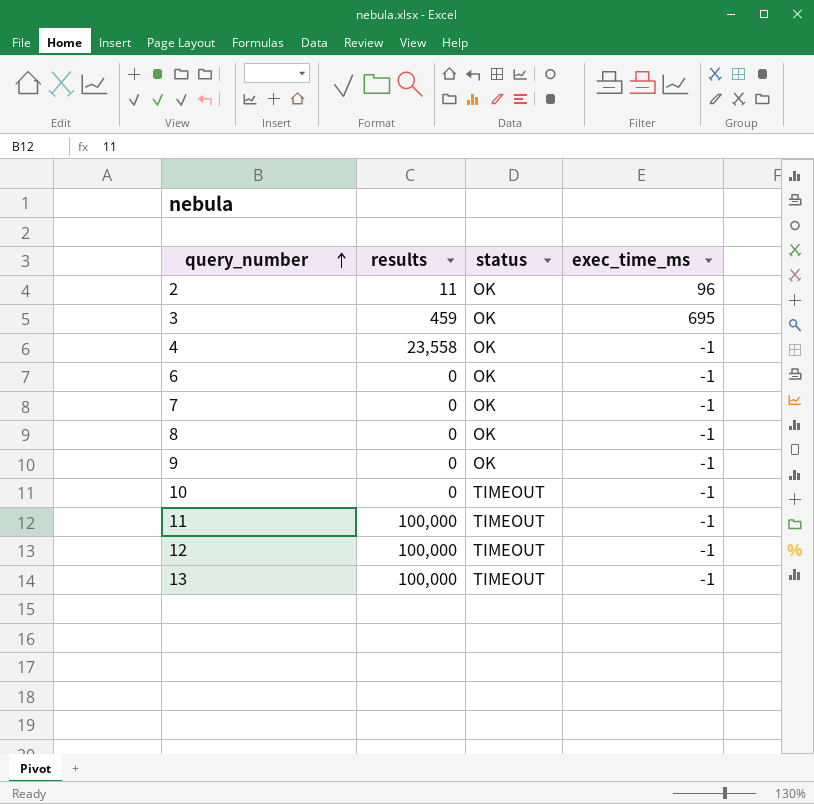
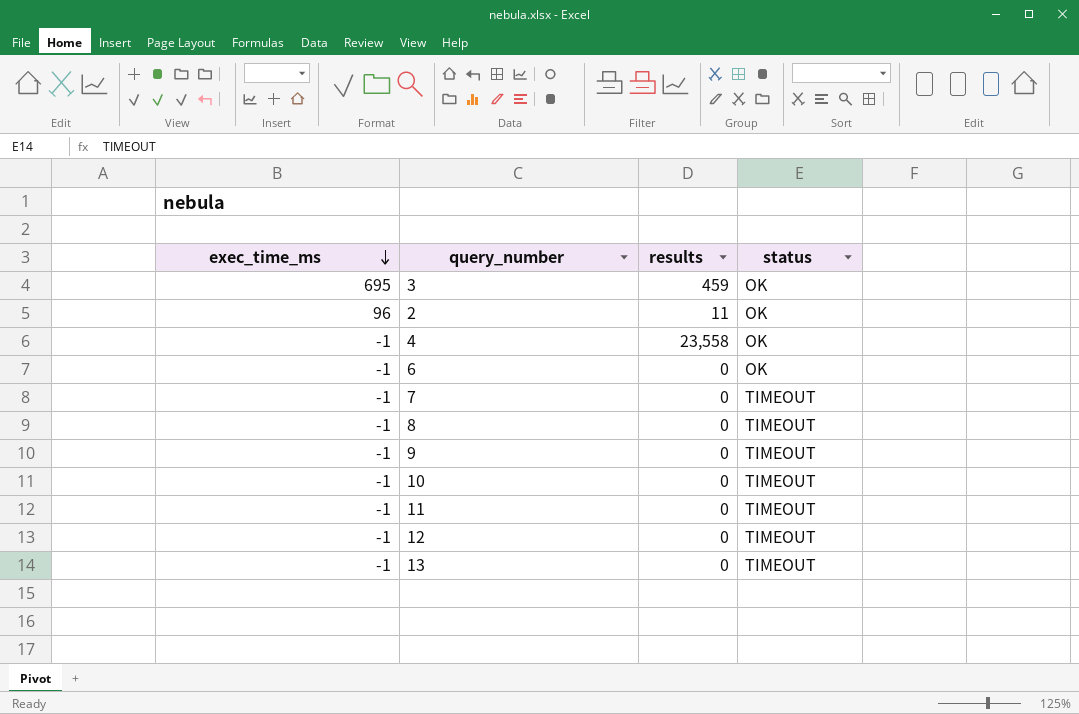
row order: query_number ascending -> exec_time_ms descending
column exec_time_ms | position: 4 -> 1
7 | status: OK -> TIMEOUT
8 | status: OK -> TIMEOUT
9 | status: OK -> TIMEOUT
11 | results: 100,000 -> 0
12 | results: 100,000 -> 0
13 | results: 100,000 -> 0

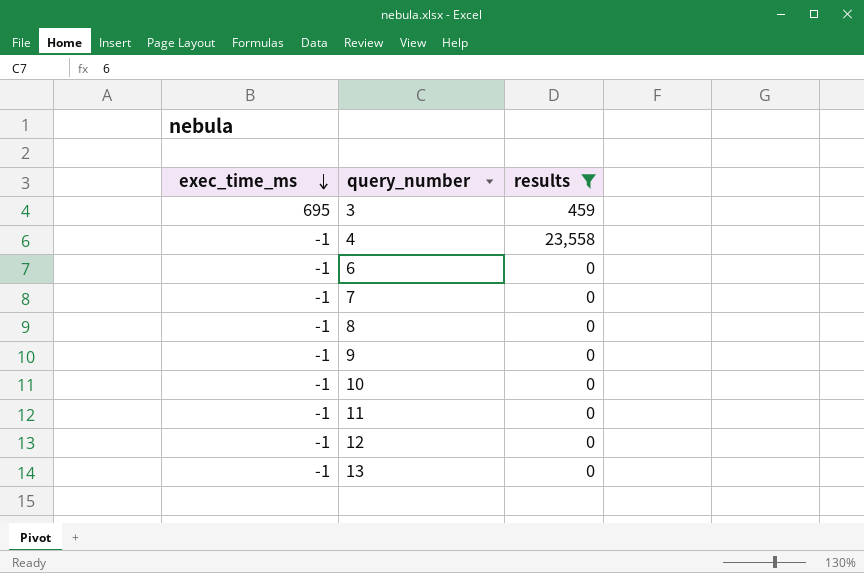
filter: none -> results != 11
column status | position: 4 -> none

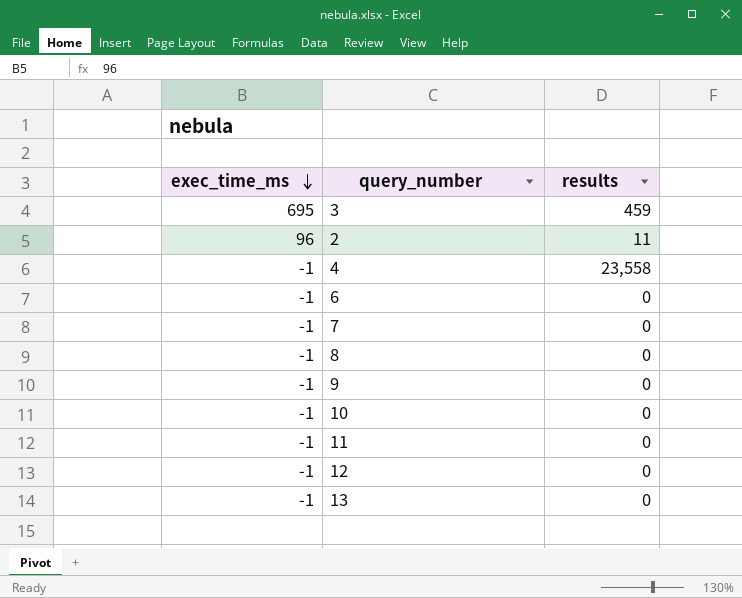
filter: results != 11 -> none

